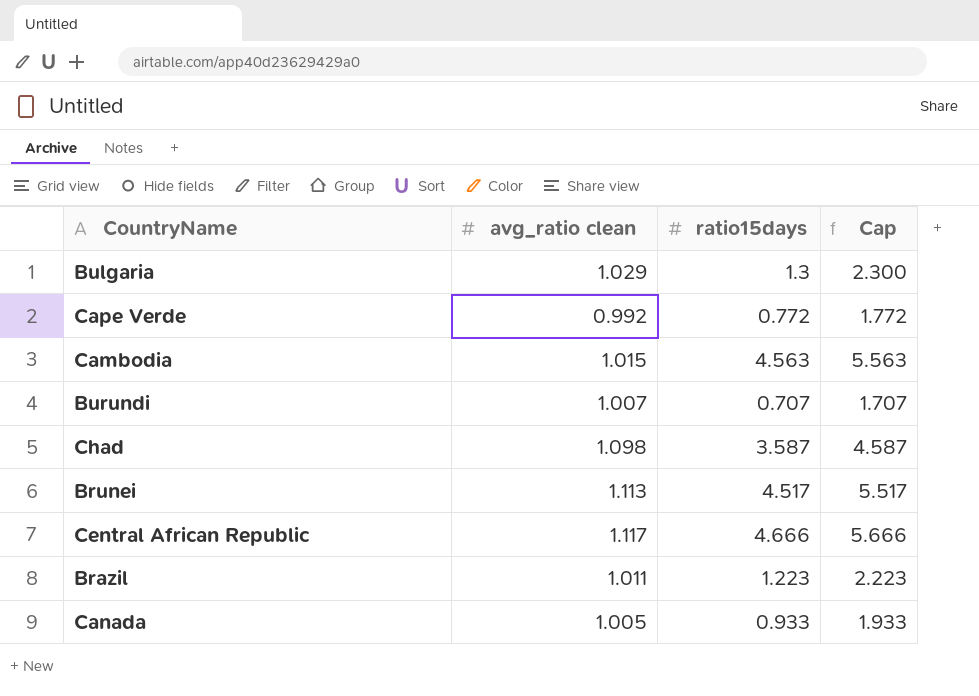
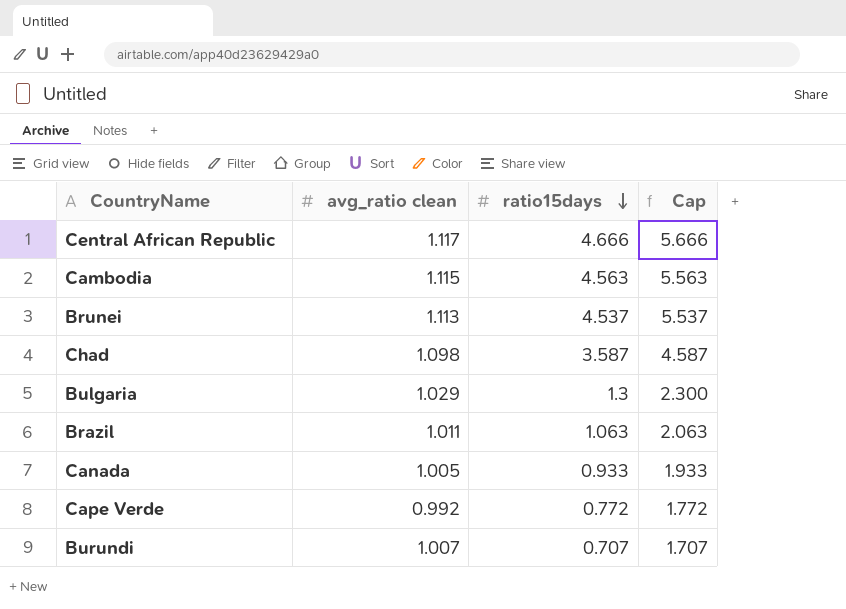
row order: none -> ratio15days descending
Cambodia | avg_ratio clean: 1.015 -> 1.115
Brunei | ratio15days: 4.517 -> 4.537
Brunei | Cap: 5.517 -> 5.537
Brazil | ratio15days: 1.223 -> 1.063
Brazil | Cap: 2.223 -> 2.063

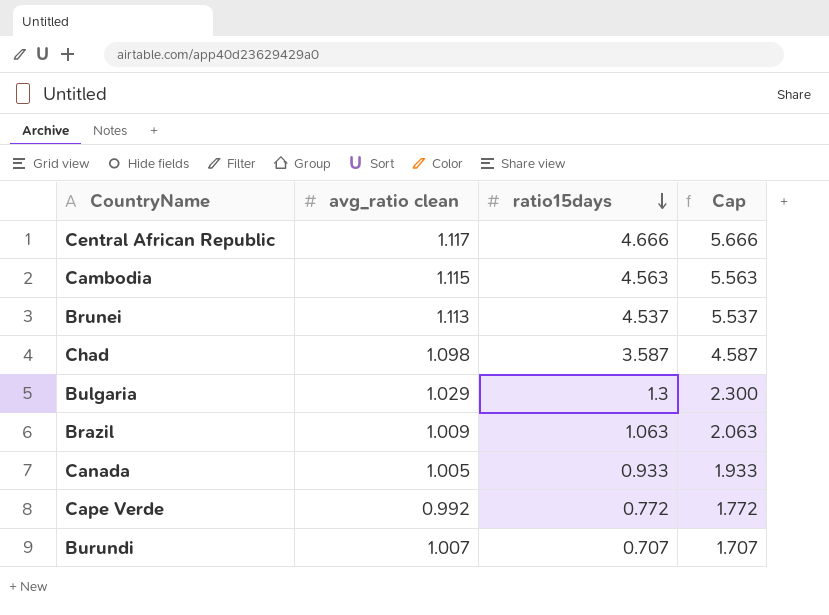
Brazil | avg_ratio clean: 1.011 -> 1.009

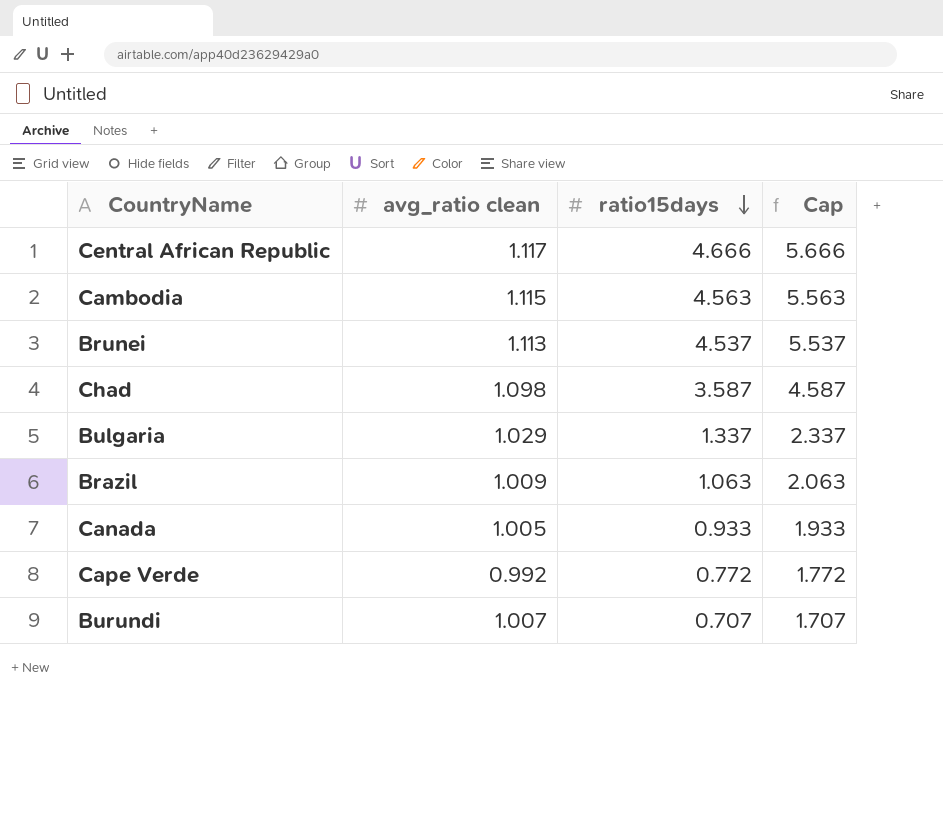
Bulgaria | ratio15days: 1.3 -> 1.337
Bulgaria | Cap: 2.300 -> 2.337

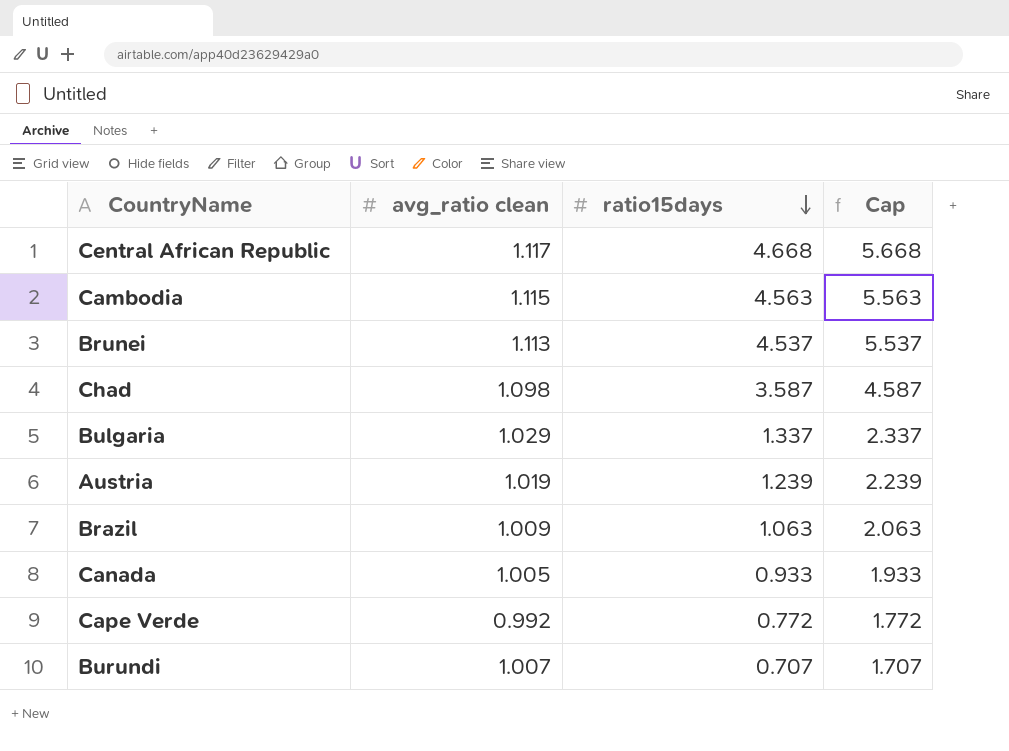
Central African Republic | ratio15days: 4.666 -> 4.668
Central African Republic | Cap: 5.666 -> 5.668
row Austria: none -> 1.019 | 1.239 | 2.239

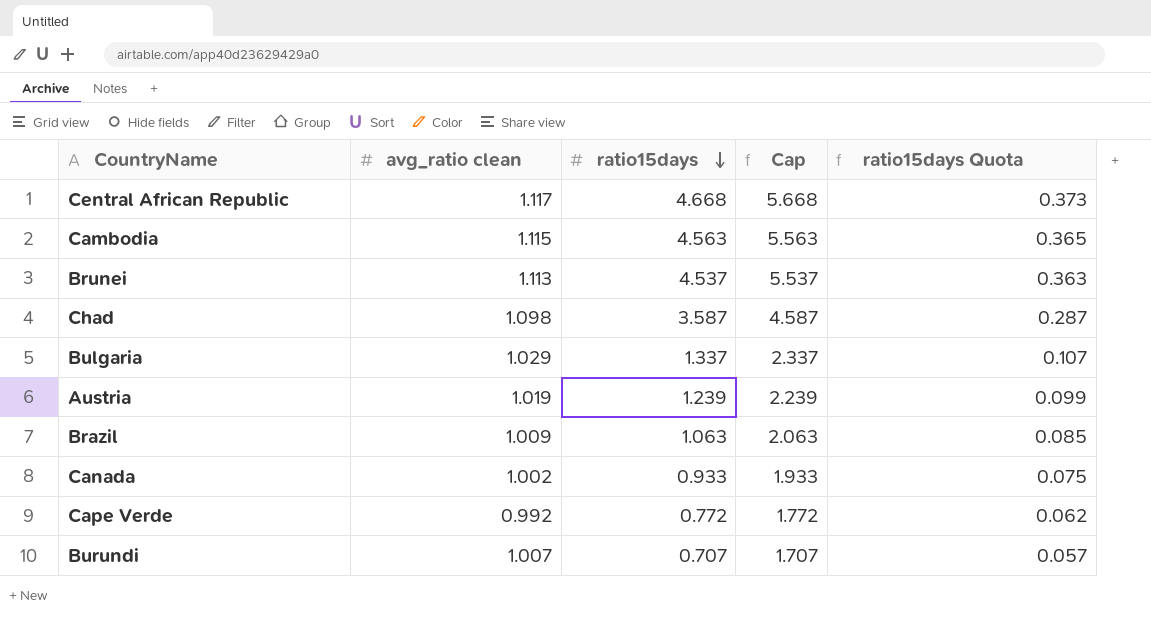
column ratio15days Quota | formula: none -> [ratio15days] * 0.08
Canada | avg_ratio clean: 1.005 -> 1.002

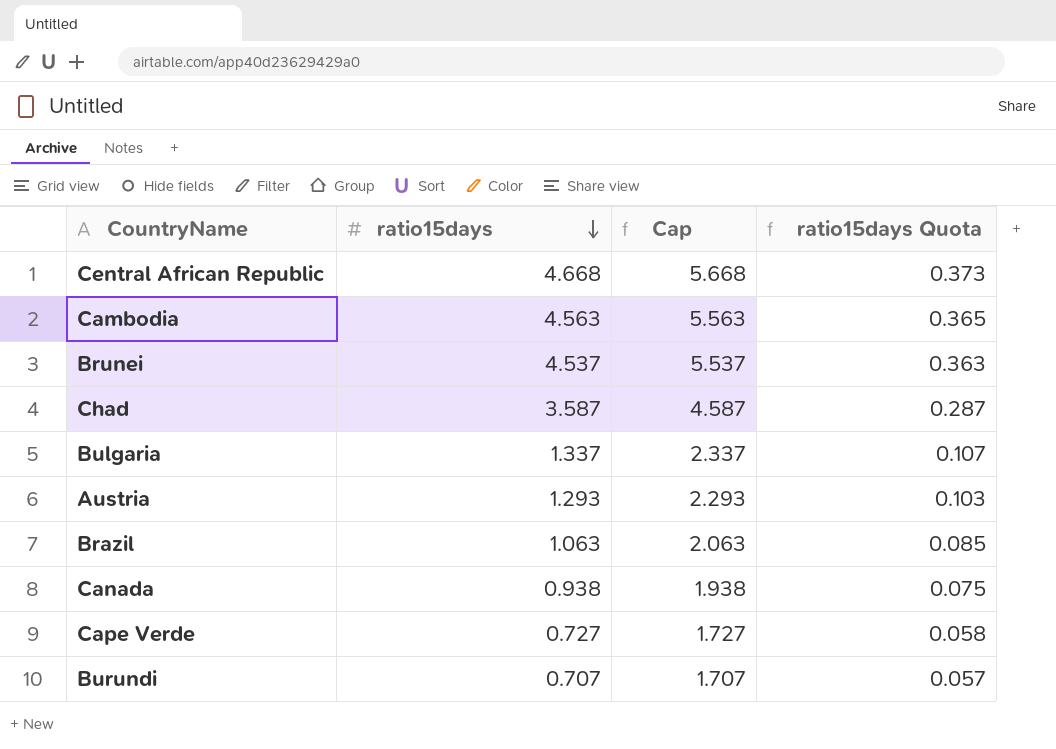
column avg_ratio clean | position: 2 -> none
Austria | ratio15days: 1.239 -> 1.293
Austria | Cap: 2.239 -> 2.293
Austria | ratio15days Quota: 0.099 -> 0.103
Canada | ratio15days: 0.933 -> 0.938
Canada | Cap: 1.933 -> 1.938
Cape Verde | ratio15days: 0.772 -> 0.727
Cape Verde | Cap: 1.772 -> 1.727
Cape Verde | ratio15days Quota: 0.062 -> 0.058

